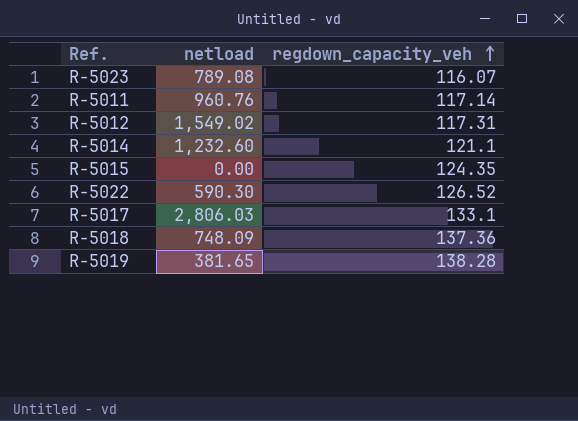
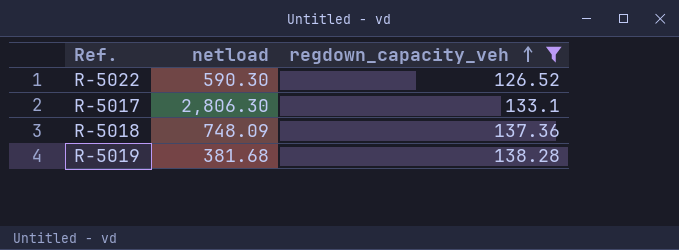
filter: none -> regdown_capacity_veh >= 126.52
R-5017 | netload: 2,806.03 -> 2,806.30
R-5019 | netload: 381.65 -> 381.68

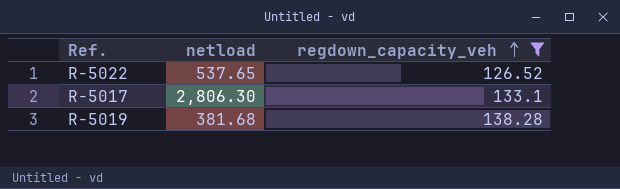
row R-5018: 748.09 | 137.36 -> none
R-5022 | netload: 590.30 -> 537.65

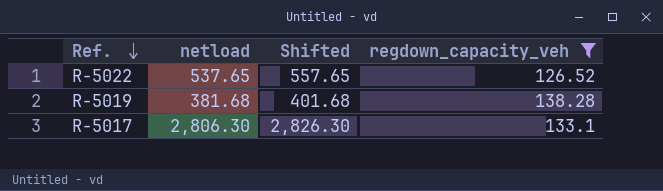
row order: regdown_capacity_veh ascending -> Ref. descending
column Shifted | formula: none -> [netload] + 20

